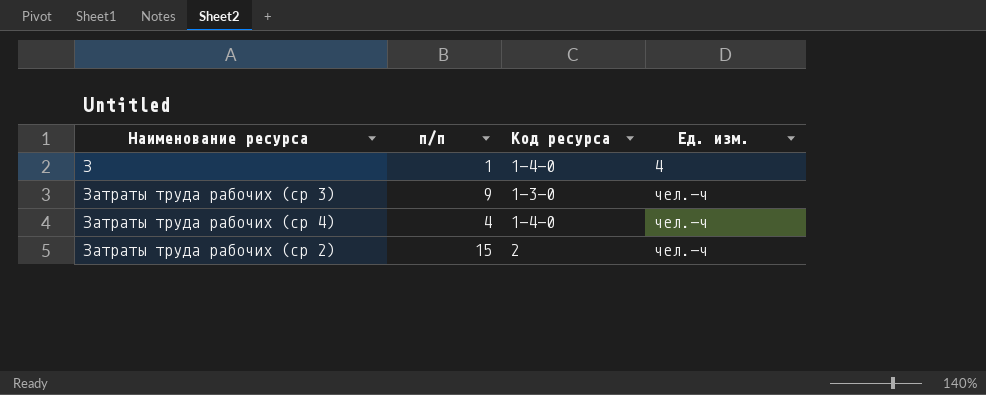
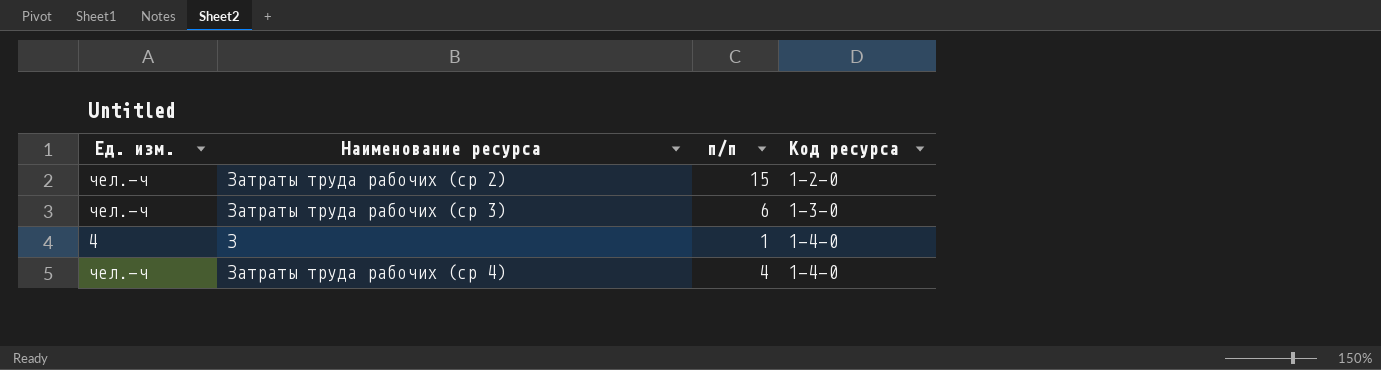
row order: Ед. изм. ascending -> Код ресурса ascending
column Ед. изм. | position: 4 -> 1
Затраты труда рабочих (ср 2) | Код ресурса: 2 -> 1-2-0
Затраты труда рабочих (ср 3) | п/п: 9 -> 6

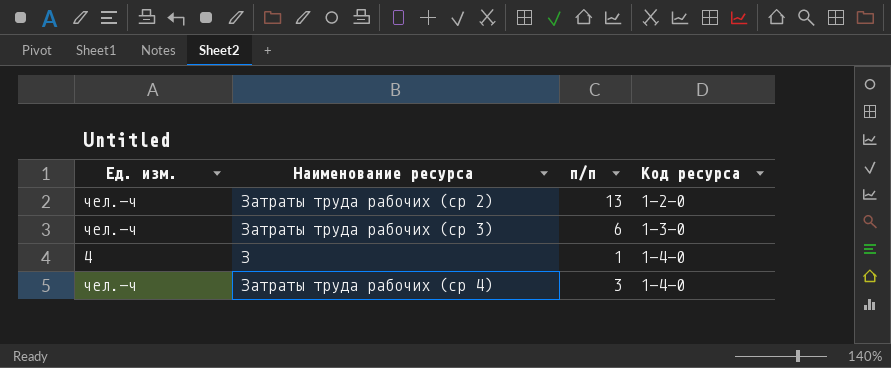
Затраты труда рабочих (ср 2) | п/п: 15 -> 13
Затраты труда рабочих (ср 4) | п/п: 4 -> 3

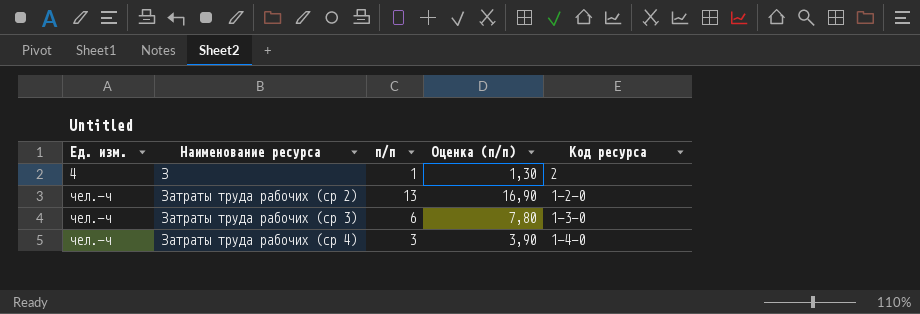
row order: Код ресурса ascending -> Ед. изм. ascending
column Оценка (п/п) | formula: none -> [п/п] * 1,3
З | Код ресурса: 1-4-0 -> 2

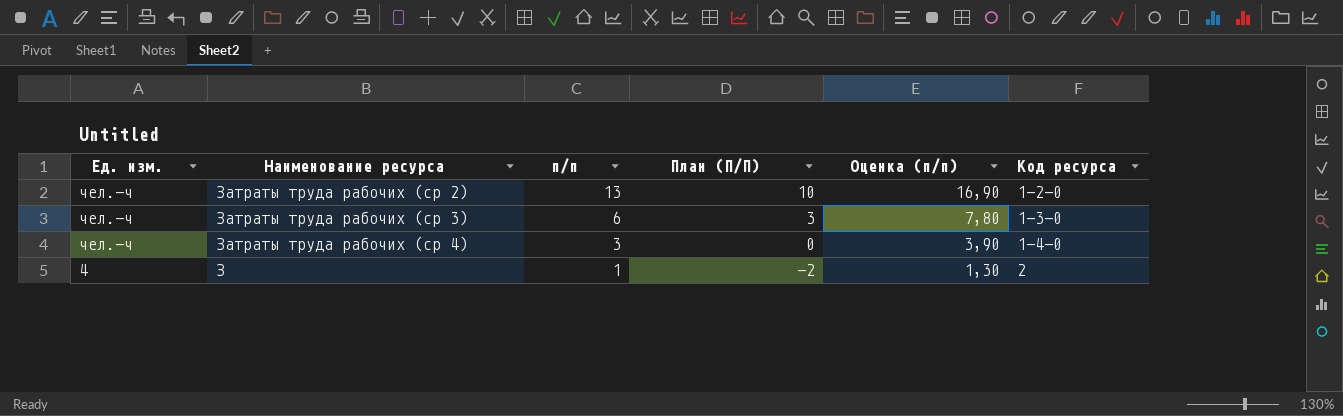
row order: Ед. изм. ascending -> Ед. изм. descending
column План (П/П) | formula: none -> [п/п] - 3

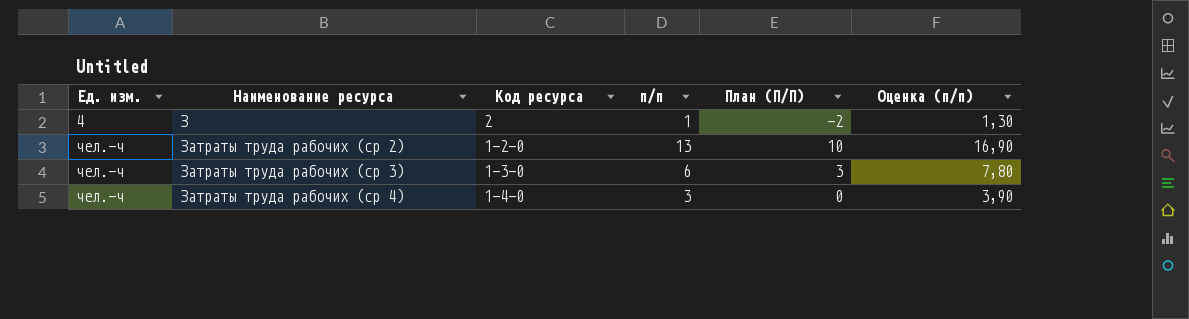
row order: Ед. изм. descending -> Ед. изм. ascending
column Код ресурса | position: 6 -> 3

